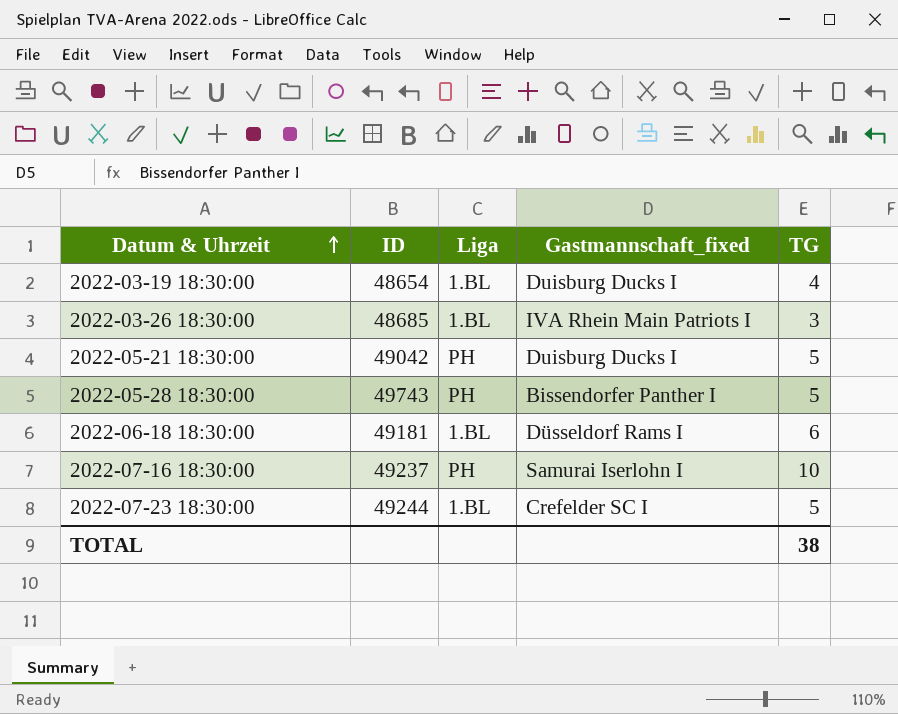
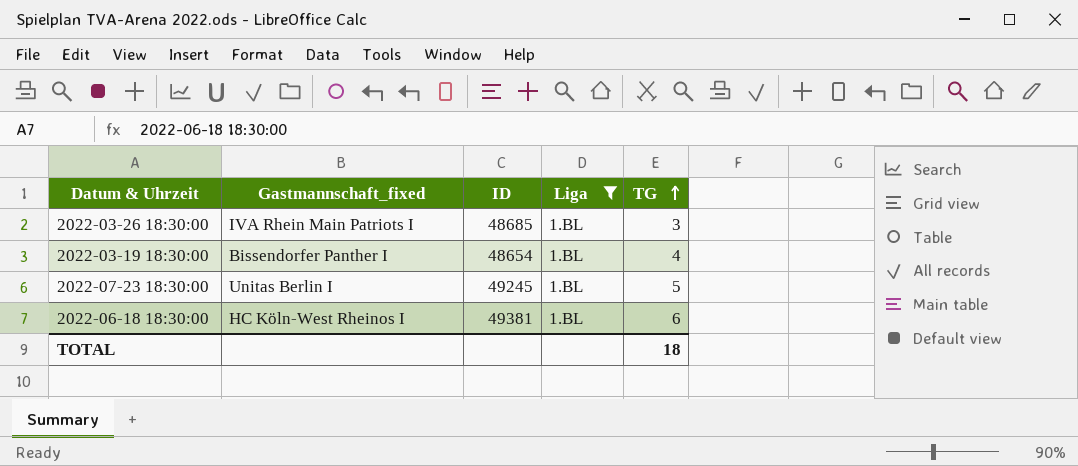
filter: none -> Liga = 1.BL
row order: Datum & Uhrzeit ascending -> TG ascending
column Gastmannschaft_fixed | position: 4 -> 2
2022-03-19 18:30:00 | Gastmannschaft_fixed: Duisburg Ducks I -> Bissendorfer Panther I
2022-07-23 18:30:00 | Gastmannschaft_fixed: Crefelder SC I -> Unitas Berlin I
2022-07-23 18:30:00 | ID: 49244 -> 49245
2022-06-18 18:30:00 | Gastmannschaft_fixed: Düsseldorf Rams I -> HC Köln-West Rheinos I
2022-06-18 18:30:00 | ID: 49181 -> 49381
TOTAL | TG: 38 -> 18

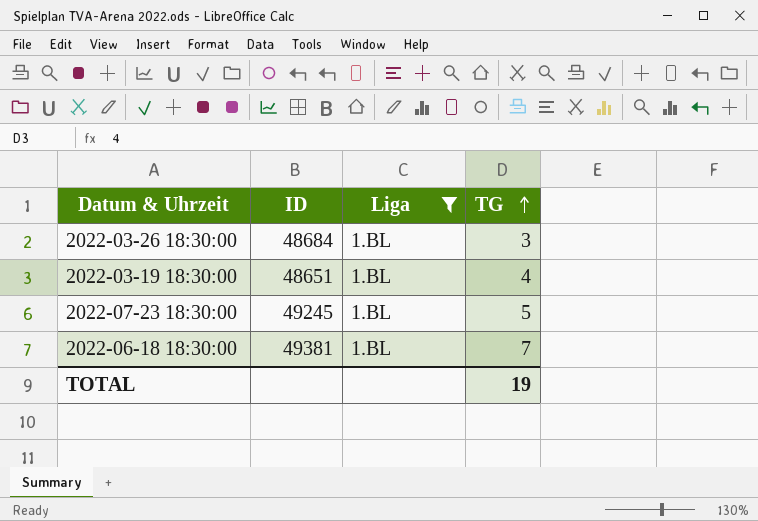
column Gastmannschaft_fixed | position: 2 -> none
2022-03-26 18:30:00 | ID: 48685 -> 48684
2022-03-19 18:30:00 | ID: 48654 -> 48651
2022-06-18 18:30:00 | TG: 6 -> 7
TOTAL | TG: 18 -> 19

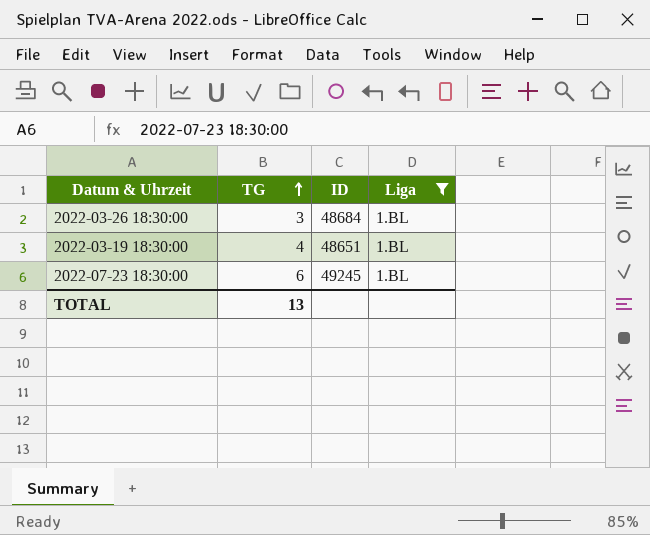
column TG | position: 4 -> 2
row 2022-06-18 18:30:00: 49381 | 1.BL | 7 -> none
2022-07-23 18:30:00 | TG: 5 -> 6
TOTAL | TG: 19 -> 13

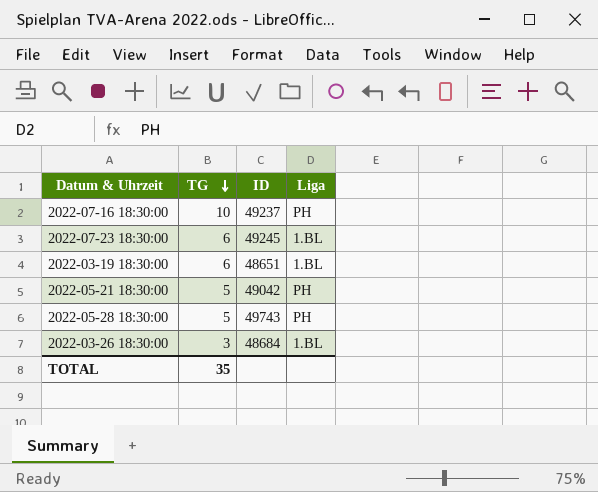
filter: Liga = 1.BL -> none
row order: TG ascending -> TG descending
2022-03-19 18:30:00 | TG: 4 -> 6
TOTAL | TG: 13 -> 35

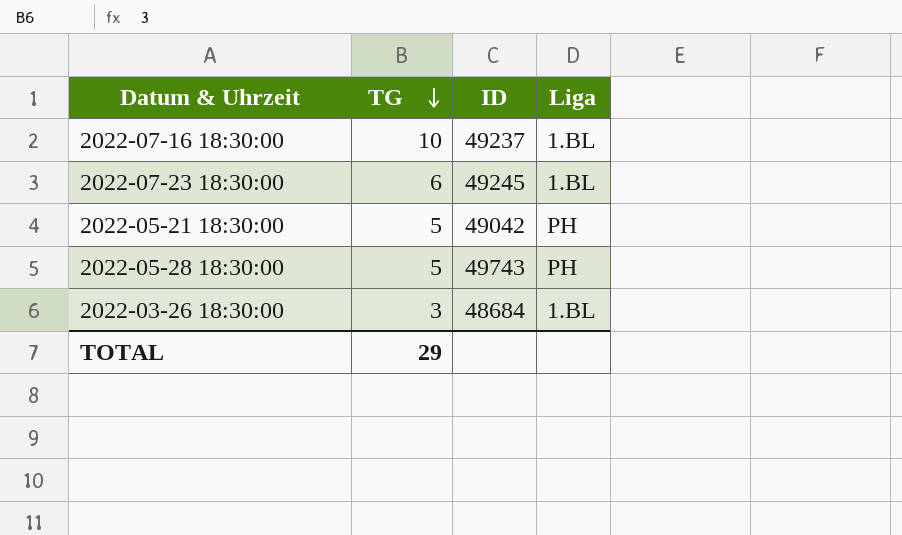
row 2022-03-19 18:30:00: 6 | 48651 | 1.BL -> none
2022-07-16 18:30:00 | Liga: PH -> 1.BL
TOTAL | TG: 35 -> 29

